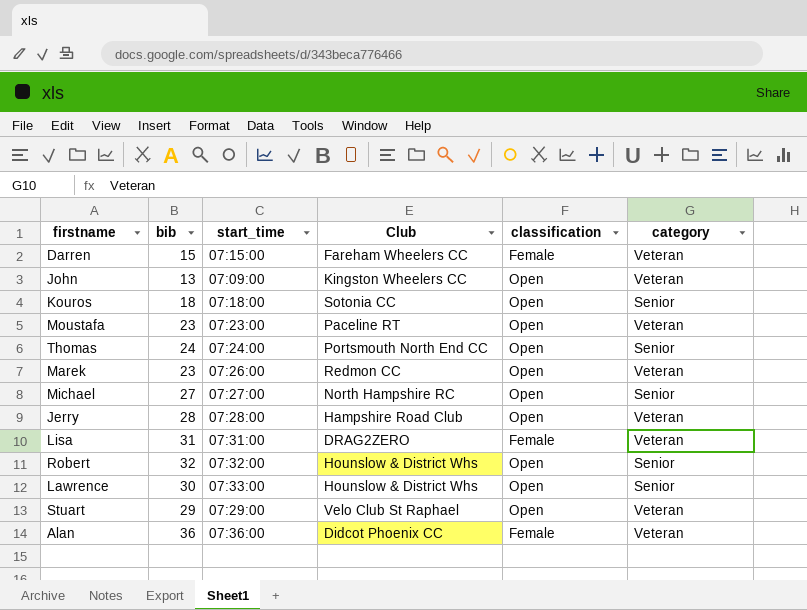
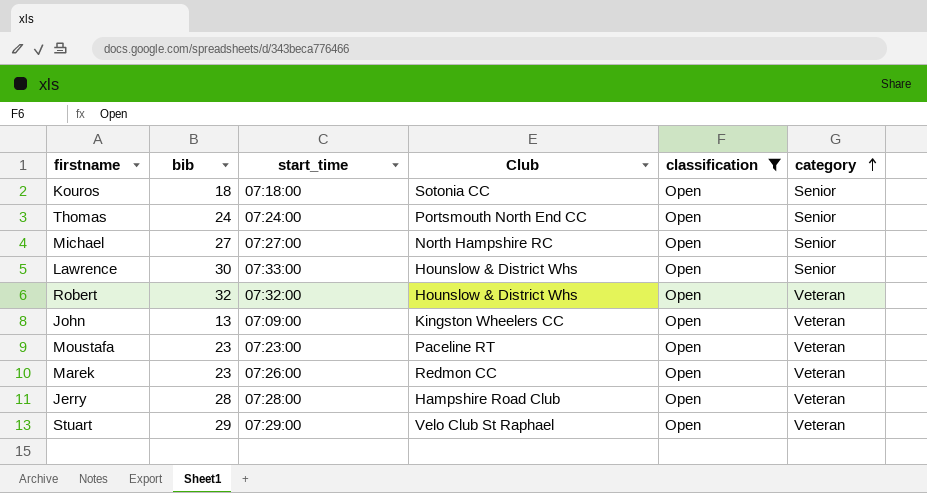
filter: none -> classification = Open
row order: none -> category ascending
Robert | category: Senior -> Veteran

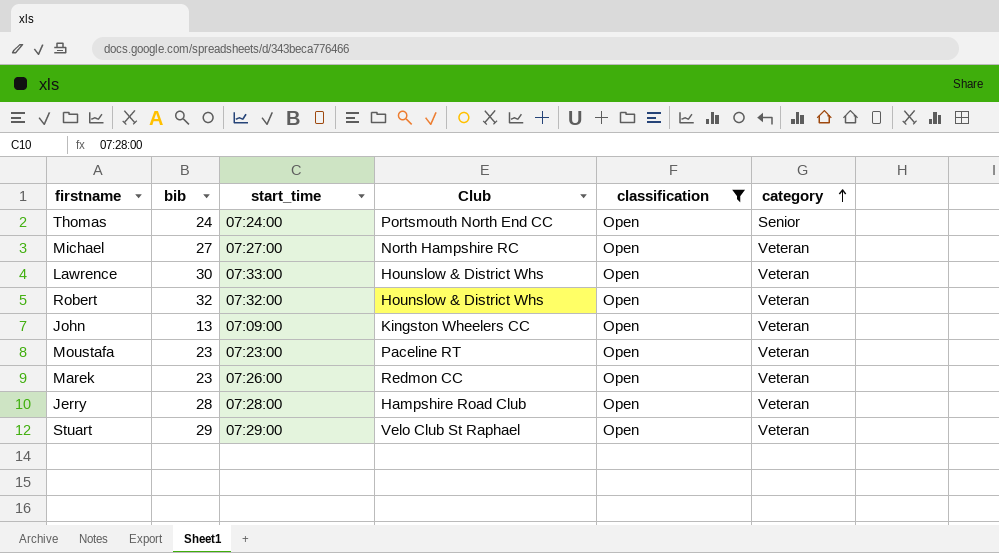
row Kouros: 18 | 07:18:00 | Sotonia CC | Open | Senior -> none
Michael | category: Senior -> Veteran
Lawrence | category: Senior -> Veteran

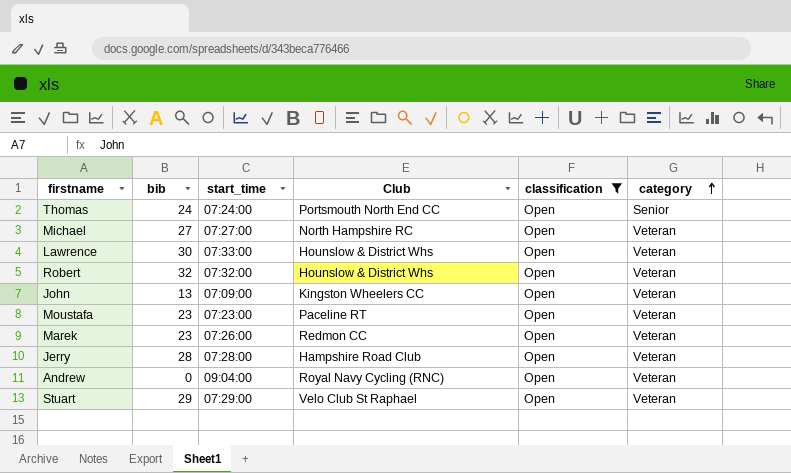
row Andrew: none -> 0 | 09:04:00 | Royal Navy Cycling (RNC) | Open | Veteran

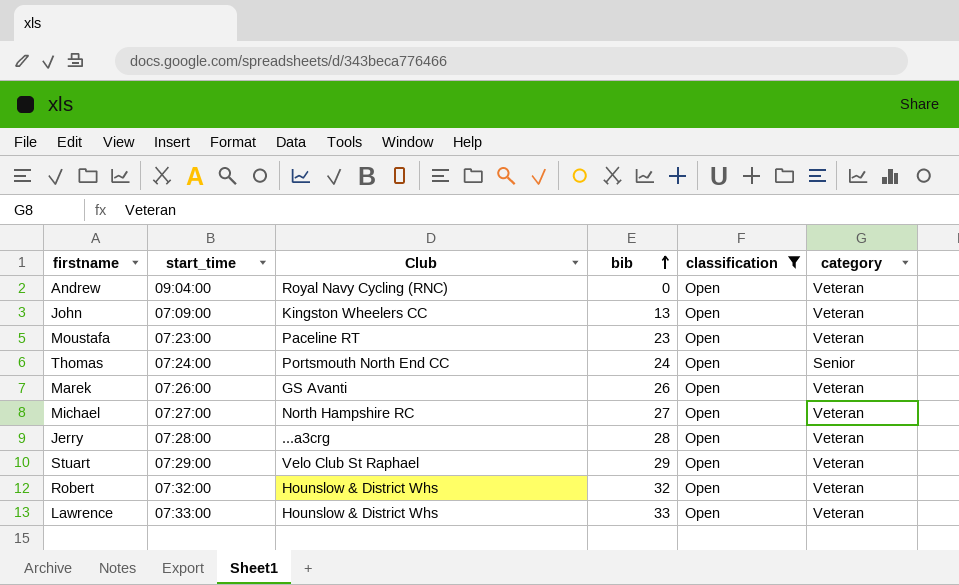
row order: category ascending -> bib ascending
column bib | position: 2 -> 4
Marek | Club: Redmon CC -> GS Avanti
Marek | bib: 23 -> 26
Jerry | Club: Hampshire Road Club -> ...a3crg
Lawrence | bib: 30 -> 33

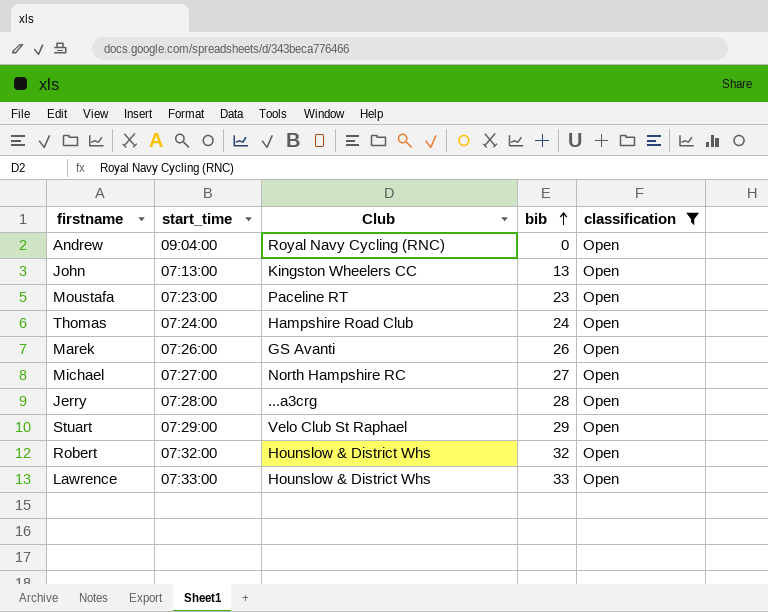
column category | position: 6 -> none
John | start_time: 07:09:00 -> 07:13:00
Thomas | Club: Portsmouth North End CC -> Hampshire Road Club

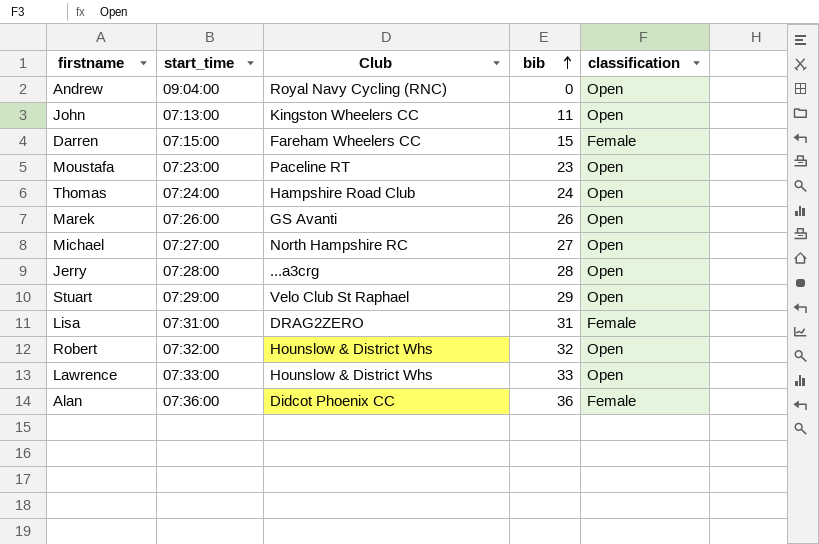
filter: classification = Open -> none
John | bib: 13 -> 11

